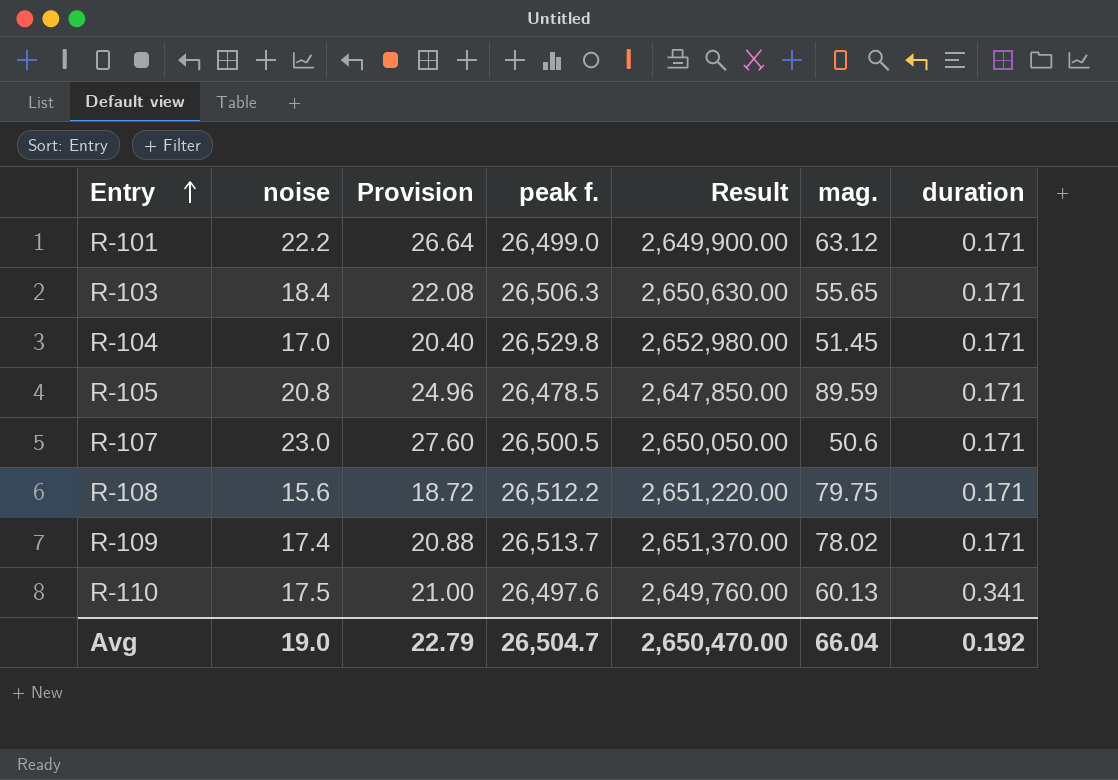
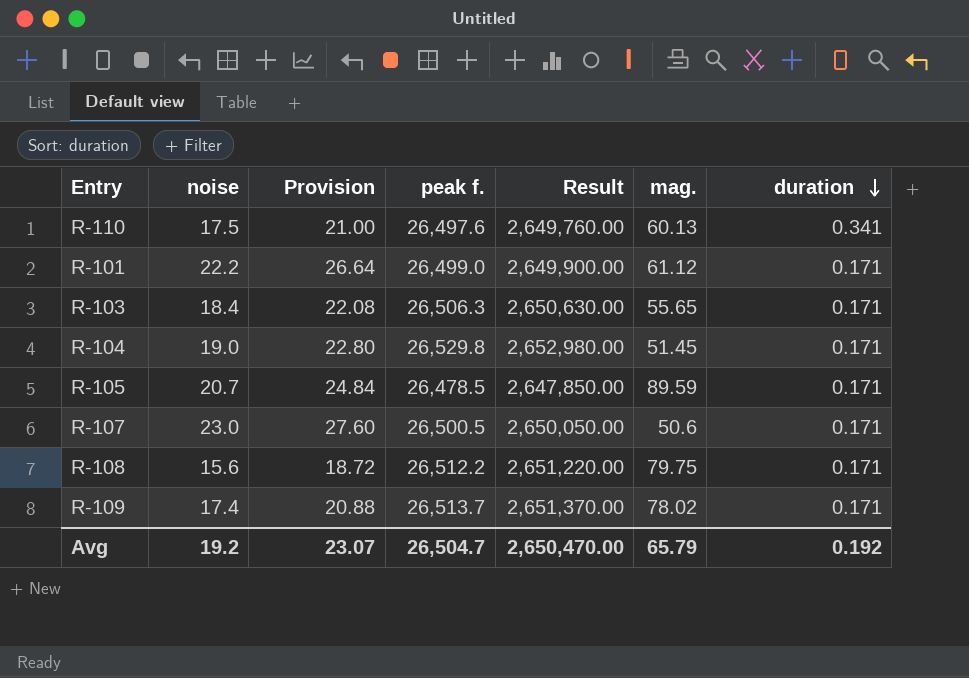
row order: Entry ascending -> duration descending
R-101 | mag.: 63.12 -> 61.12
R-104 | noise: 17.0 -> 19.0
R-104 | Provision: 20.40 -> 22.80
R-105 | noise: 20.8 -> 20.7
R-105 | Provision: 24.96 -> 24.84
Avg | noise: 19.0 -> 19.2
Avg | Provision: 22.79 -> 23.07
Avg | mag.: 66.04 -> 65.79

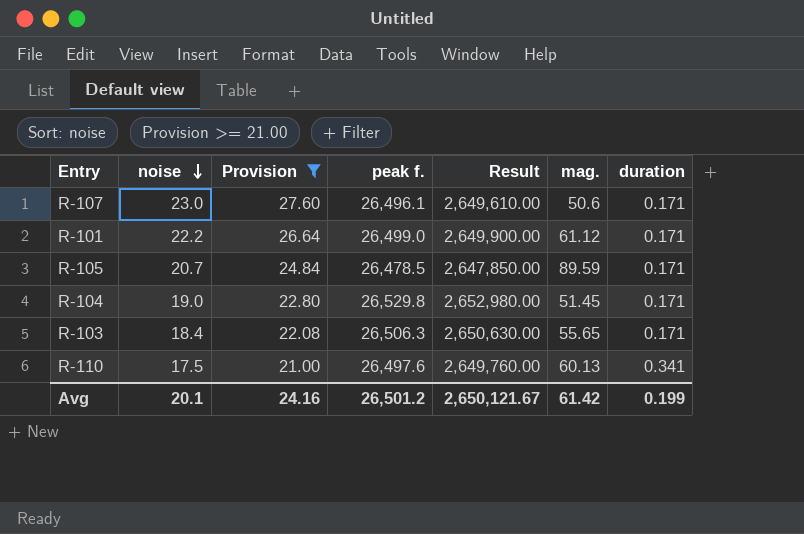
filter: none -> Provision >= 21.00
row order: duration descending -> noise descending
R-107 | peak f.: 26,500.5 -> 26,496.1
R-107 | Result: 2,650,050.00 -> 2,649,610.00
Avg | noise: 19.2 -> 20.1
Avg | Provision: 23.07 -> 24.16
Avg | peak f.: 26,504.7 -> 26,501.2
Avg | Result: 2,650,470.00 -> 2,650,121.67
Avg | mag.: 65.79 -> 61.42
Avg | duration: 0.192 -> 0.199

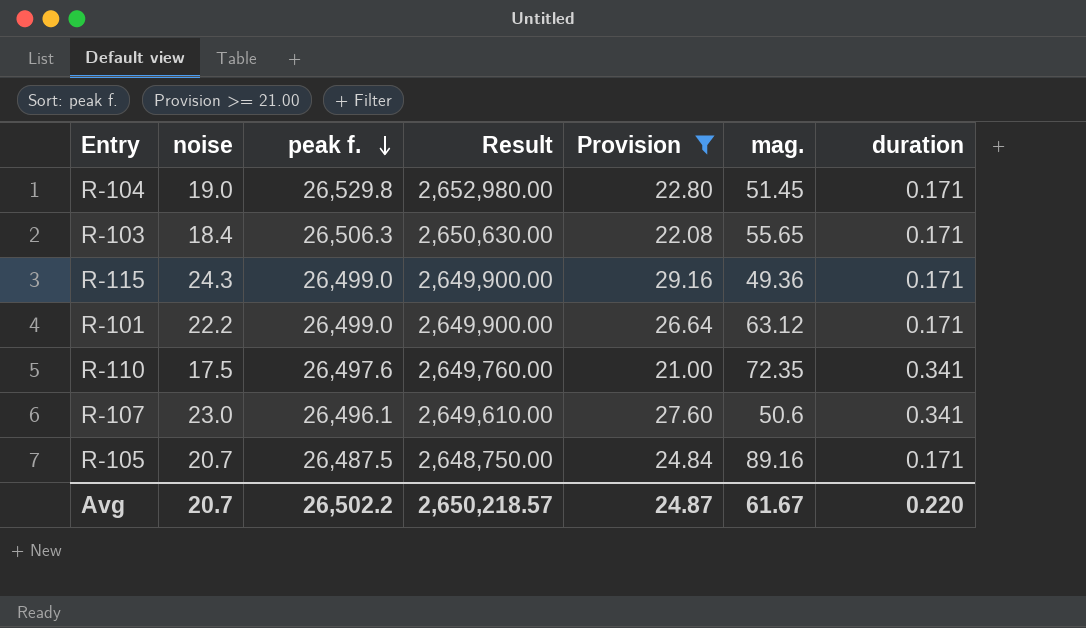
row order: noise descending -> peak f. descending
column Provision | position: 3 -> 5
row R-115: none -> 24.3 | 26,499.0 | 2,649,900.00 | 29.16 | 49.36 | 0.171
R-101 | mag.: 61.12 -> 63.12
R-110 | mag.: 60.13 -> 72.35
R-107 | duration: 0.171 -> 0.341
R-105 | peak f.: 26,478.5 -> 26,487.5
R-105 | Result: 2,647,850.00 -> 2,648,750.00
R-105 | mag.: 89.59 -> 89.16
Avg | noise: 20.1 -> 20.7
Avg | peak f.: 26,501.2 -> 26,502.2
Avg | Result: 2,650,121.67 -> 2,650,218.57
Avg | Provision: 24.16 -> 24.87
Avg | mag.: 61.42 -> 61.67
Avg | duration: 0.199 -> 0.220

